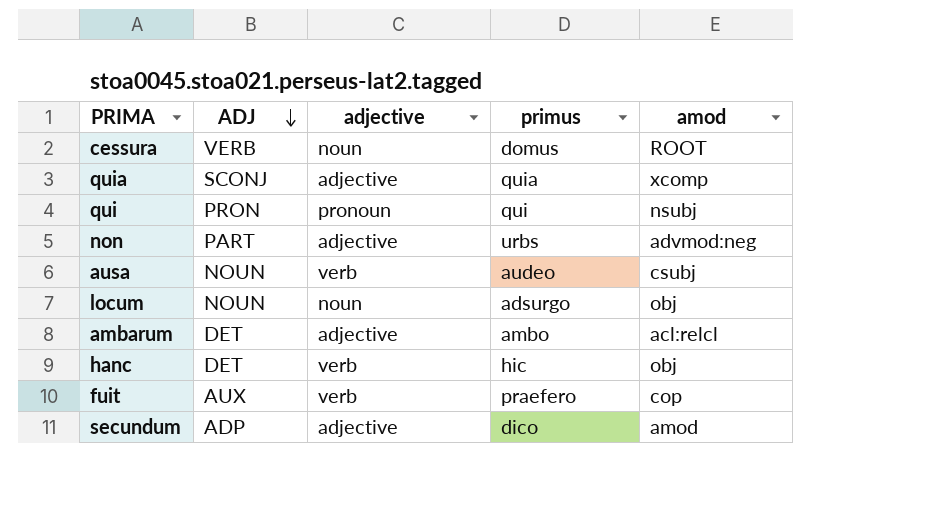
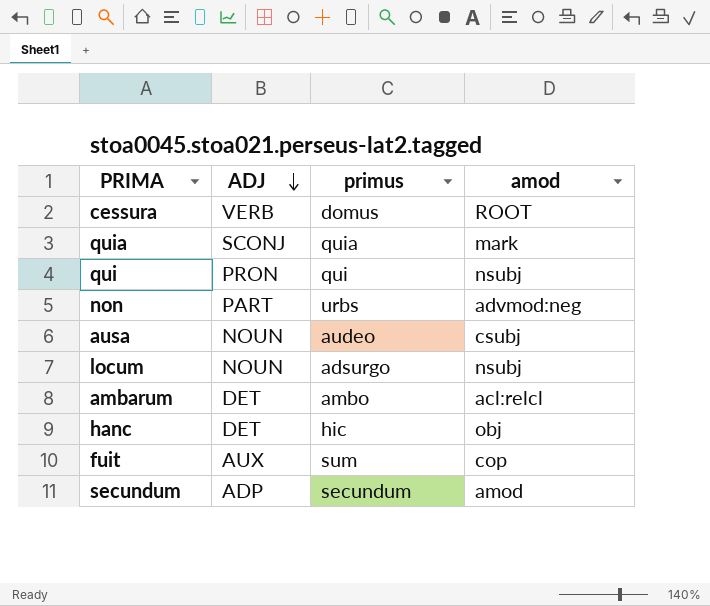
column adjective | position: 3 -> none
quia | amod: xcomp -> mark
locum | amod: obj -> nsubj
fuit | primus: praefero -> sum
secundum | primus: dico -> secundum

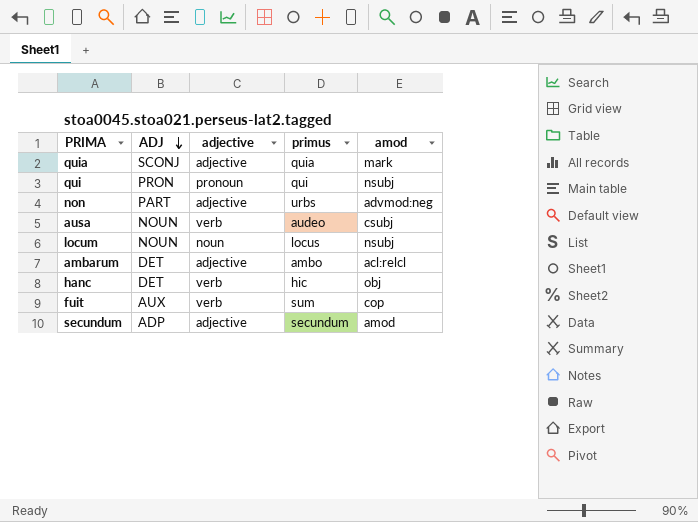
column adjective | position: none -> 3
row cessura: VERB | domus | ROOT -> none
locum | primus: adsurgo -> locus

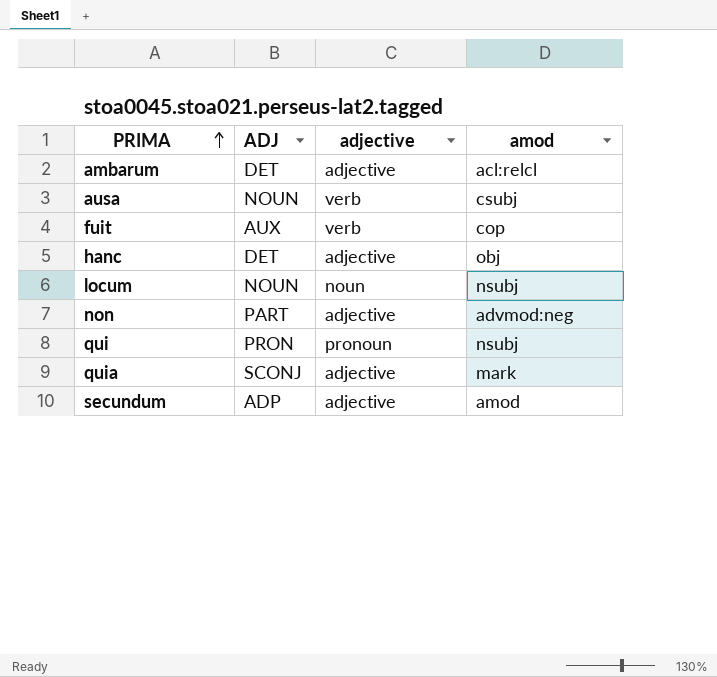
row order: ADJ descending -> PRIMA ascending
column primus | position: 4 -> none
hanc | adjective: verb -> adjective

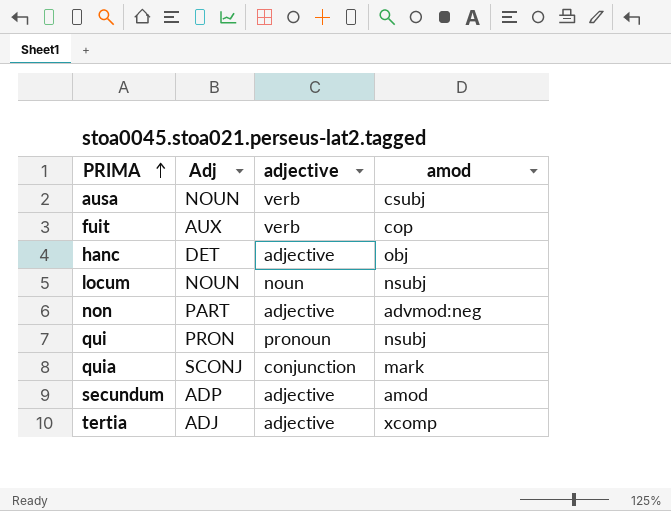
column name: ADJ -> Adj
row ambarum: DET | adjective | acl:relcl -> none
quia | adjective: adjective -> conjunction
row tertia: none -> ADJ | adjective | xcomp

